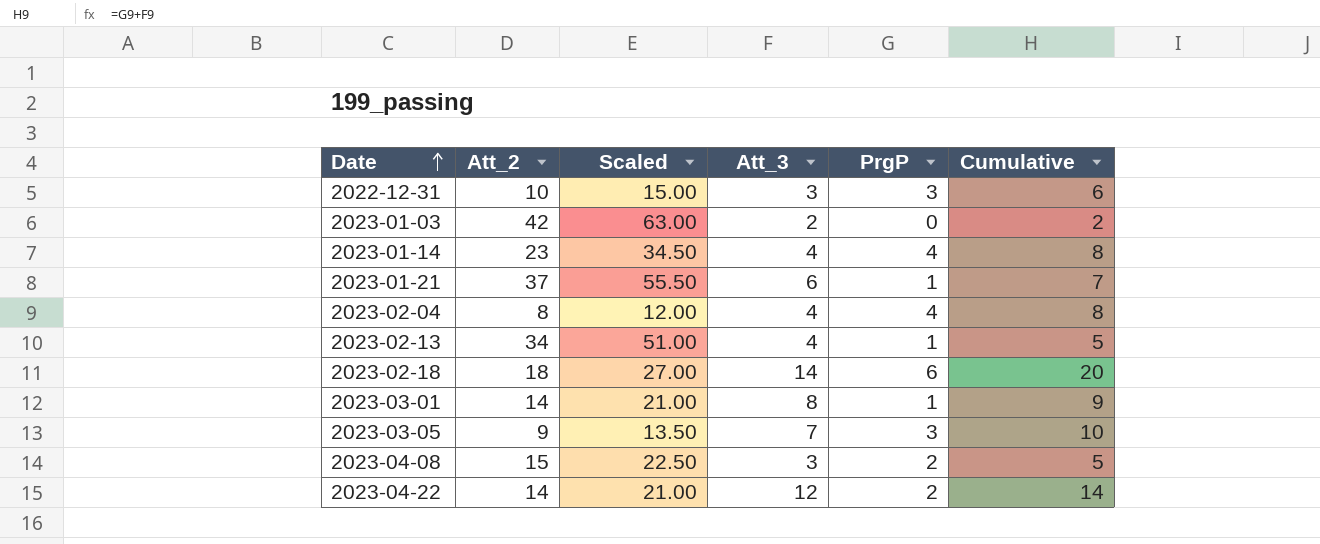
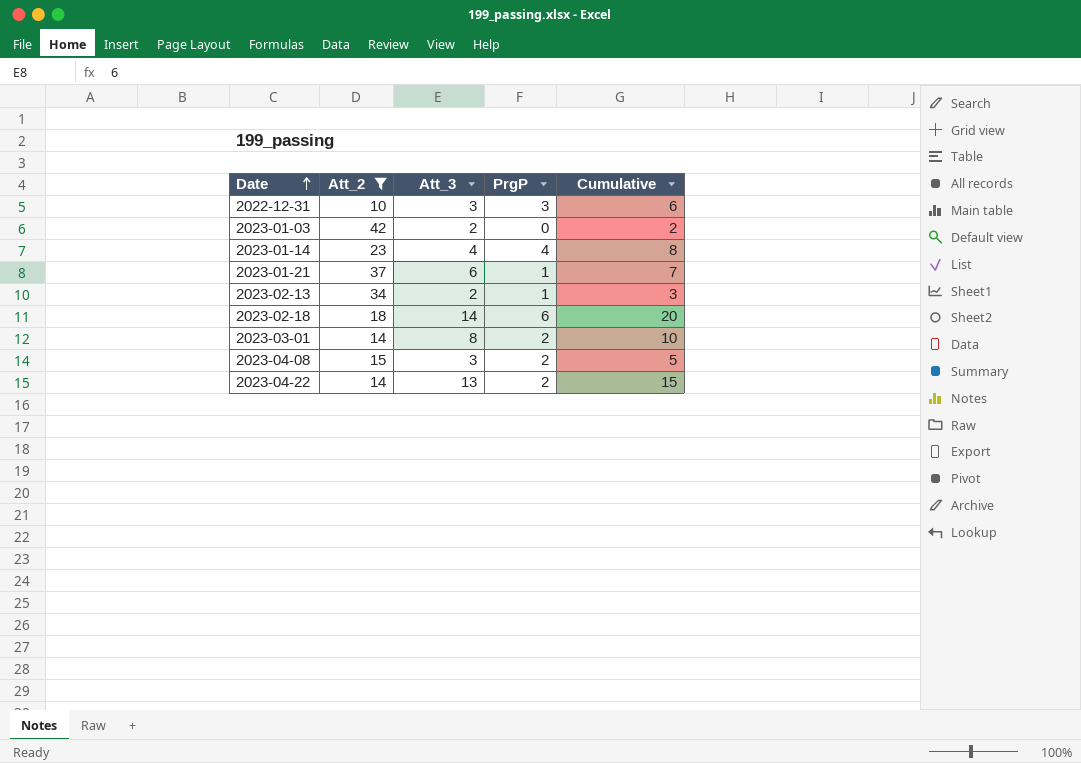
filter: none -> Att_2 >= 10
column Scaled | formula: [Att_2] * 1.5 -> none
2023-02-13 | Att_3: 4 -> 2
2023-02-13 | Cumulative: 5 -> 3
2023-03-01 | PrgP: 1 -> 2
2023-03-01 | Cumulative: 9 -> 10
2023-04-22 | Att_3: 12 -> 13
2023-04-22 | Cumulative: 14 -> 15

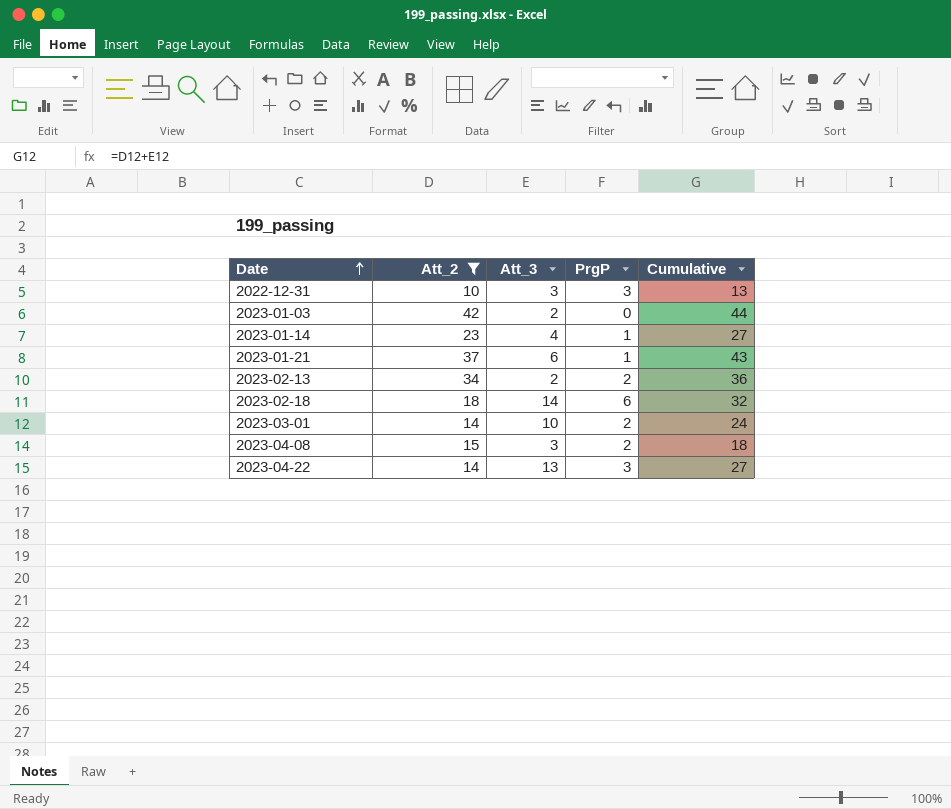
column Cumulative | formula: [Att_3] + [PrgP] -> [Att_2] + [Att_3]
2023-01-14 | PrgP: 4 -> 1
2023-02-13 | PrgP: 1 -> 2
2023-03-01 | Att_3: 8 -> 10
2023-04-22 | PrgP: 2 -> 3

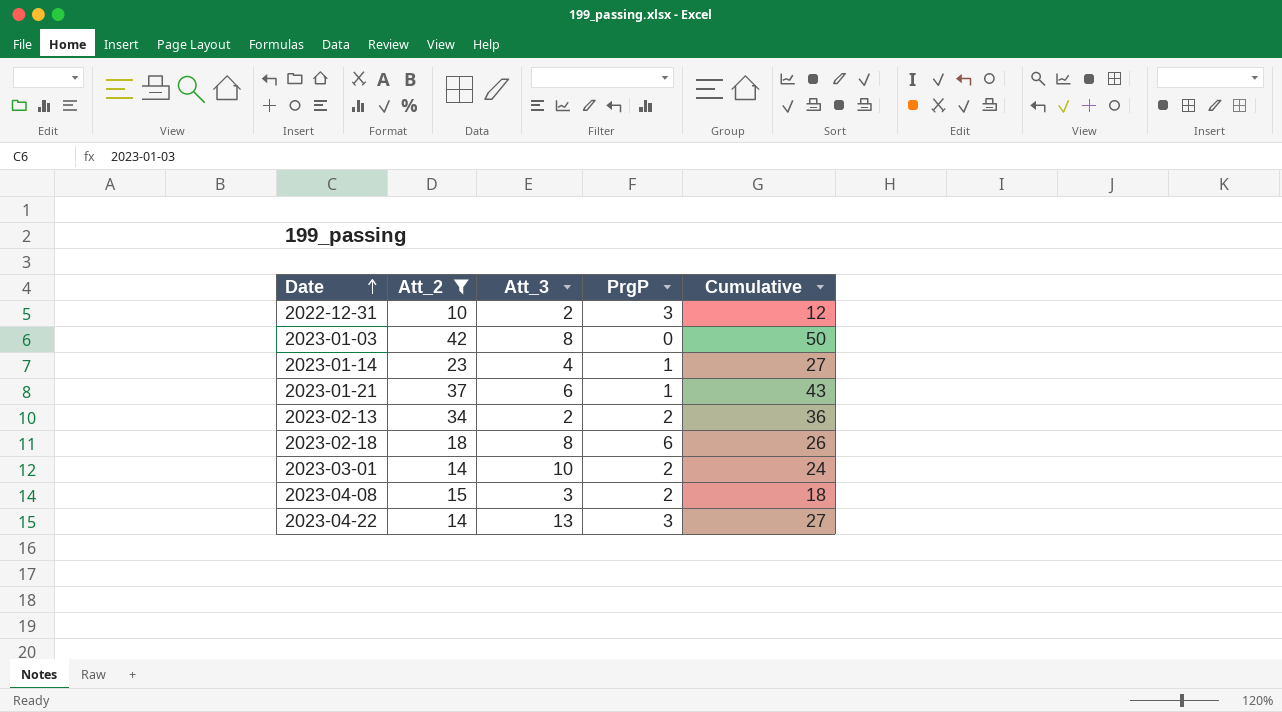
2022-12-31 | Att_3: 3 -> 2
2022-12-31 | Cumulative: 13 -> 12
2023-01-03 | Att_3: 2 -> 8
2023-01-03 | Cumulative: 44 -> 50
2023-02-18 | Att_3: 14 -> 8
2023-02-18 | Cumulative: 32 -> 26

